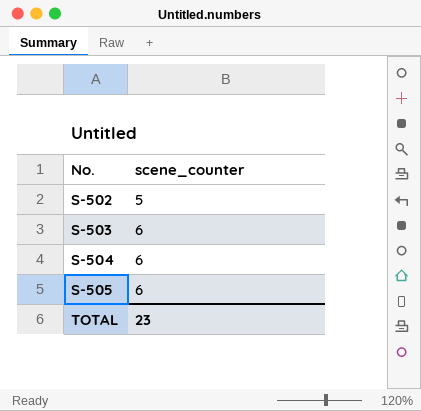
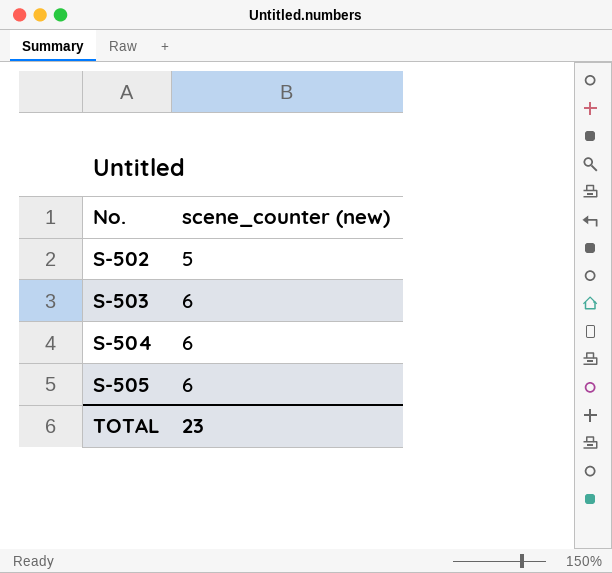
column name: scene_counter -> scene_counter (new)

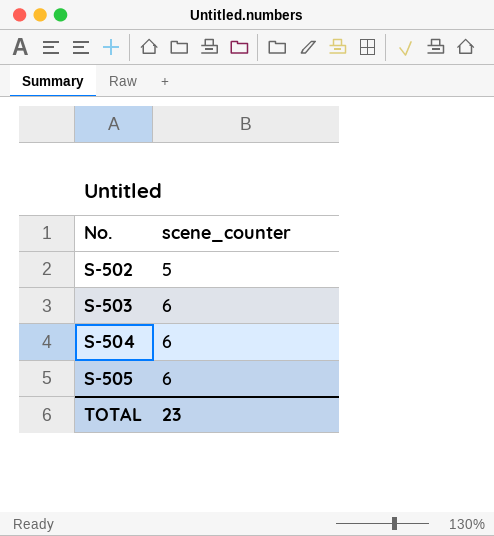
column name: scene_counter (new) -> scene_counter

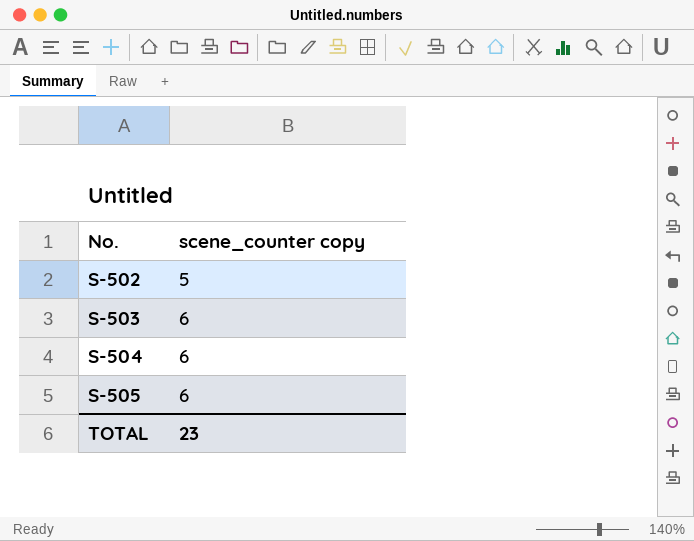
column name: scene_counter -> scene_counter copy

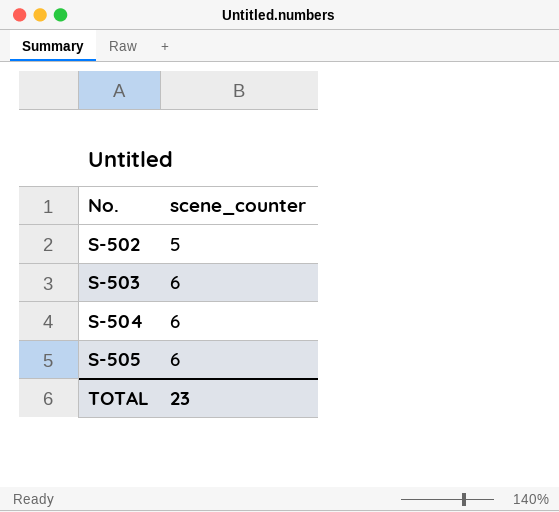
column name: scene_counter copy -> scene_counter

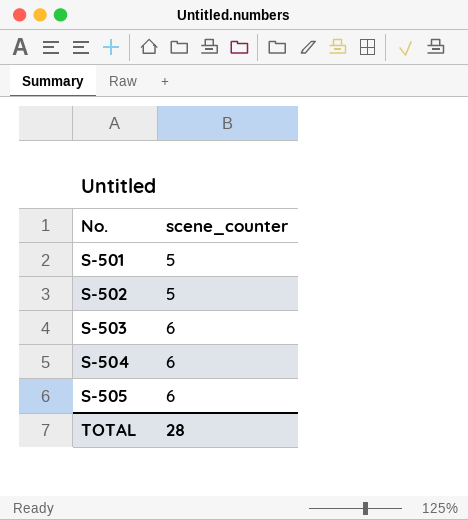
row S-501: none -> 5
TOTAL | scene_counter: 23 -> 28

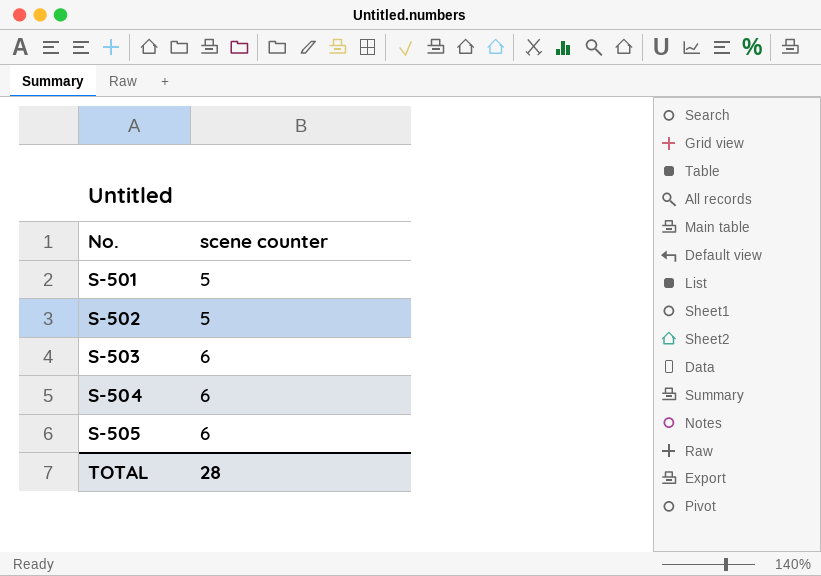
column name: scene_counter -> scene counter

